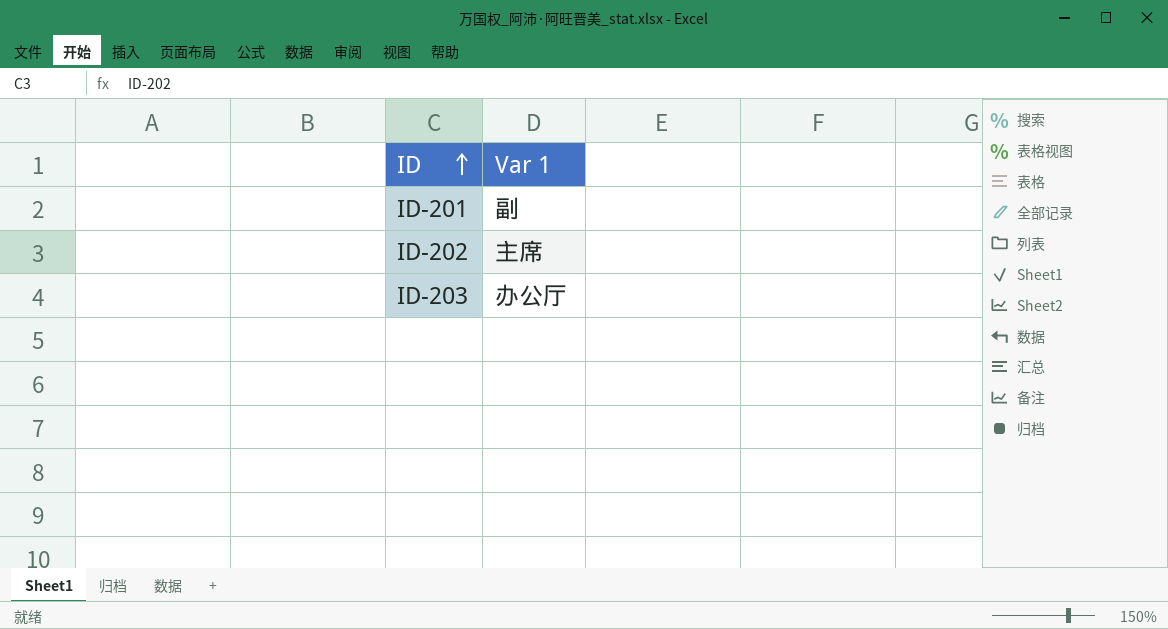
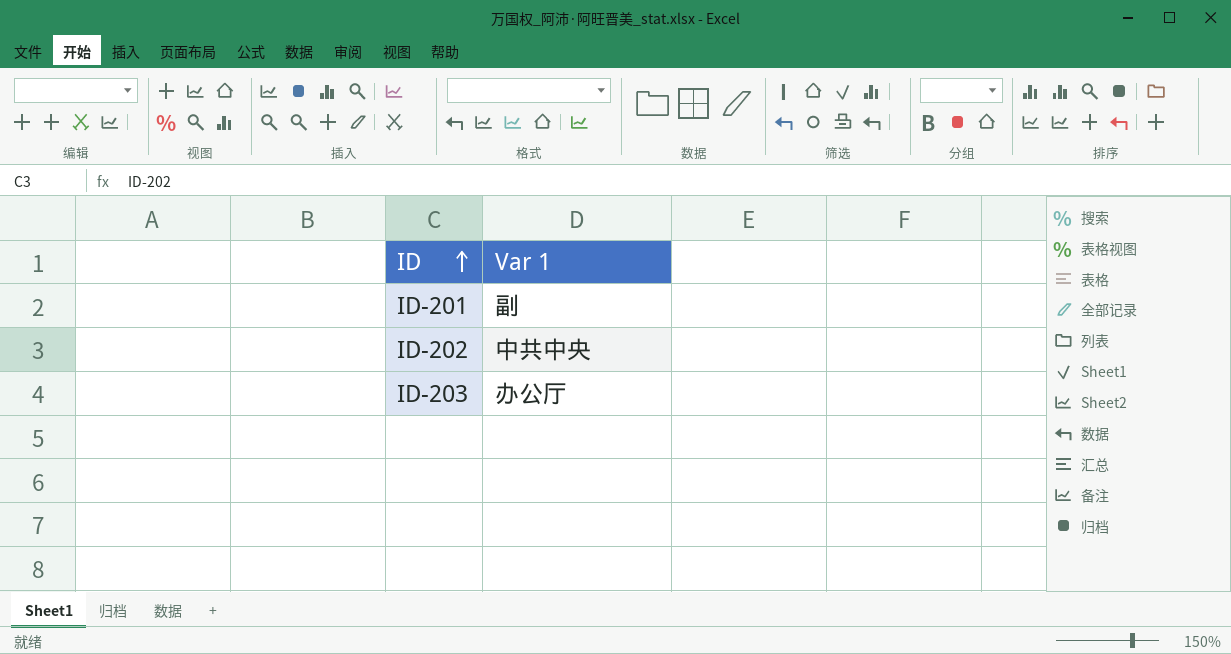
ID-202 | Var 1: 主席 -> 中共中央

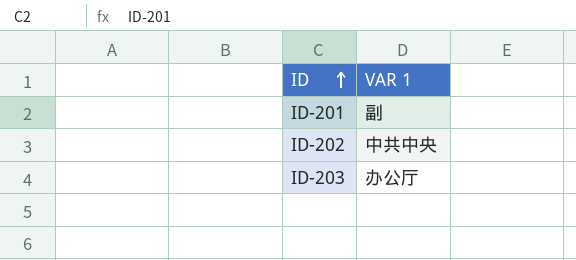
column name: Var 1 -> VAR 1

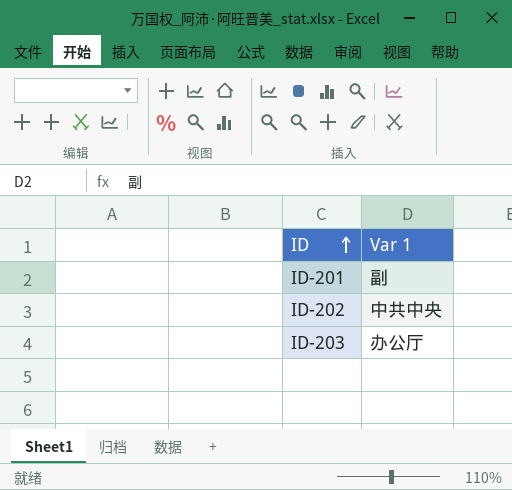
column name: VAR 1 -> Var 1

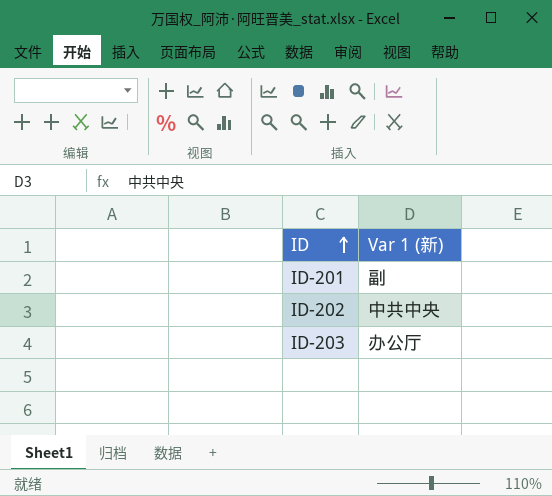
column name: Var 1 -> Var 1 (新)

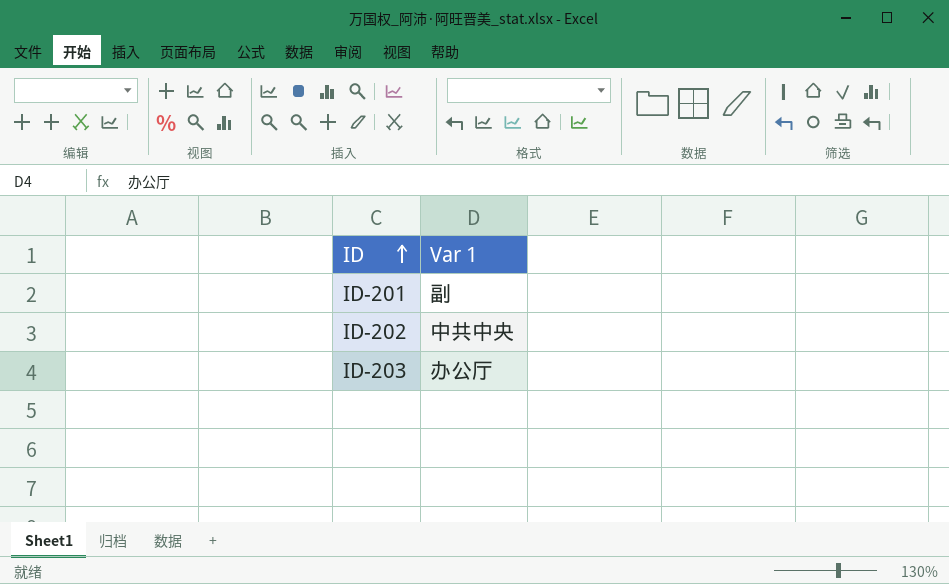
column name: Var 1 (新) -> Var 1

